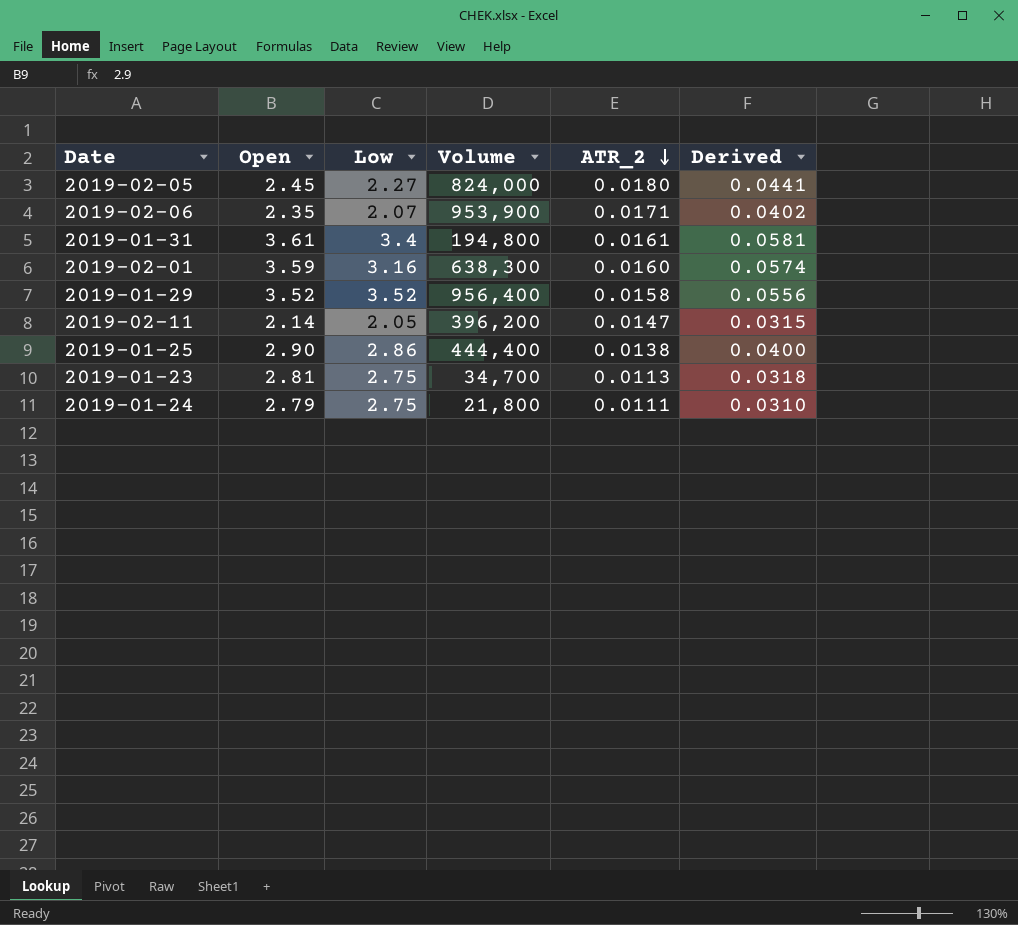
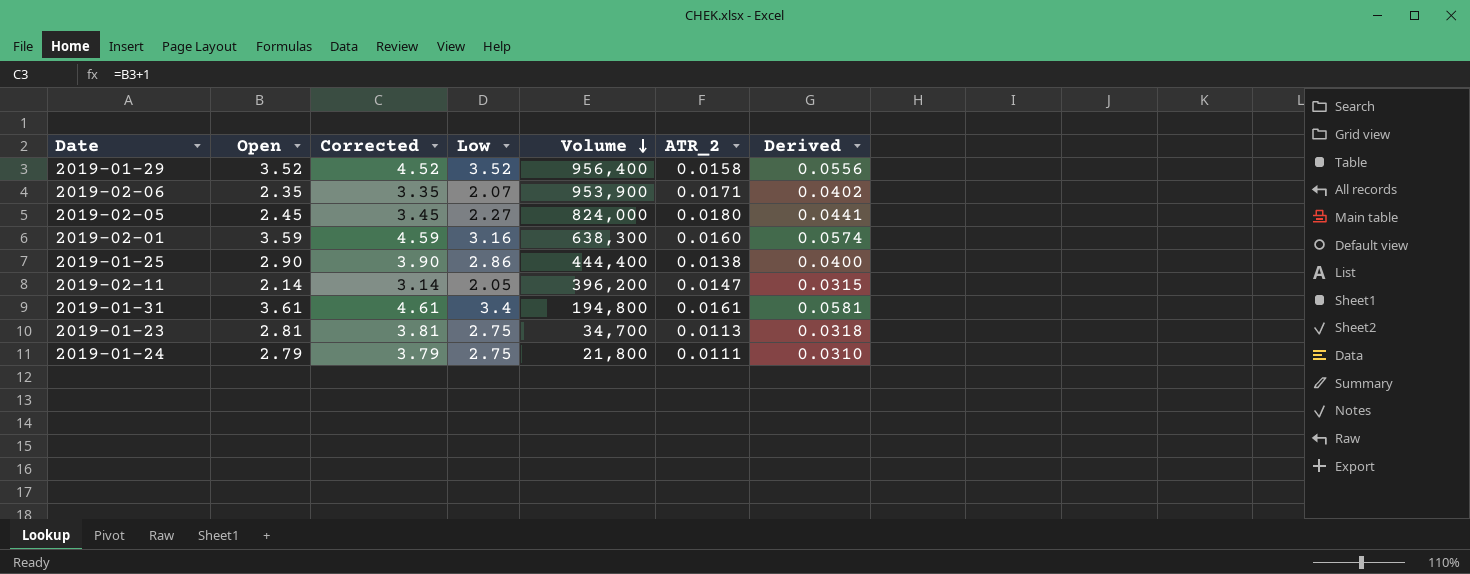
row order: ATR_2 descending -> Volume descending
column Corrected | formula: none -> [Open] + 1

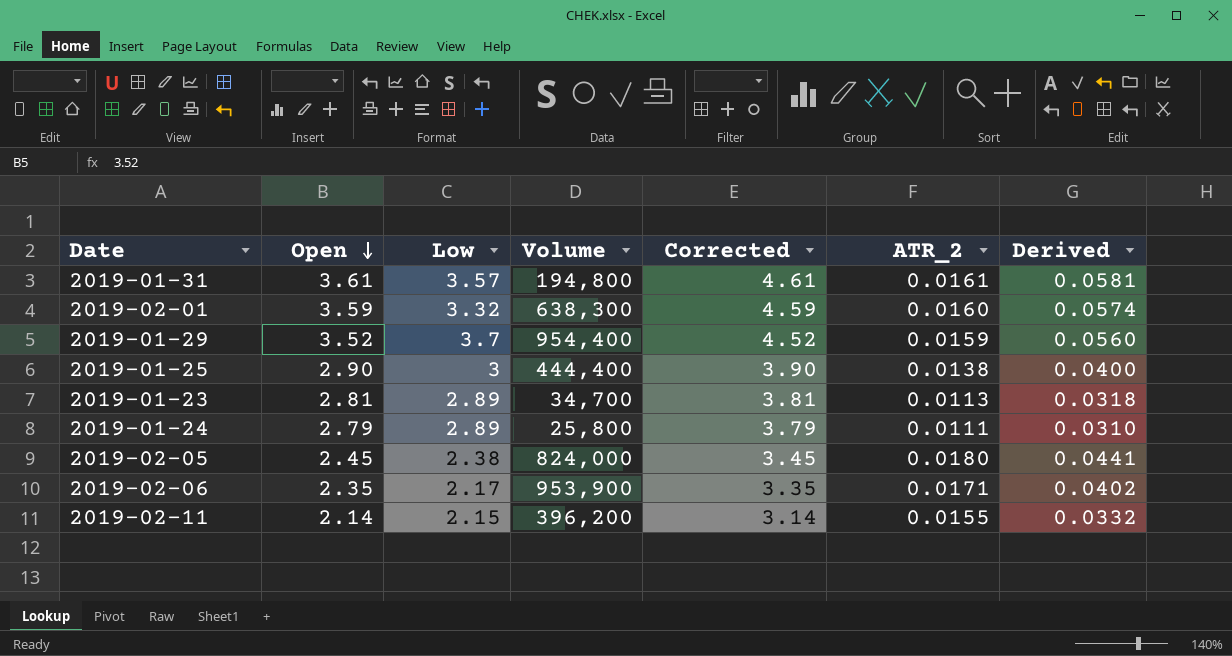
row order: Volume descending -> Open descending
column Corrected | position: 3 -> 5
2019-01-31 | Low: 3.4 -> 3.57
2019-02-01 | Low: 3.16 -> 3.32
2019-01-29 | Low: 3.52 -> 3.7
2019-01-29 | Volume: 956,400 -> 954,400
2019-01-29 | ATR_2: 0.0158 -> 0.0159
2019-01-29 | Derived: 0.0556 -> 0.0560
2019-01-25 | Low: 2.86 -> 3
2019-01-23 | Low: 2.75 -> 2.89
2019-01-24 | Low: 2.75 -> 2.89
2019-01-24 | Volume: 21,800 -> 25,800
2019-02-05 | Low: 2.27 -> 2.38
2019-02-06 | Low: 2.07 -> 2.17
2019-02-11 | Low: 2.05 -> 2.15
2019-02-11 | ATR_2: 0.0147 -> 0.0155
2019-02-11 | Derived: 0.0315 -> 0.0332

